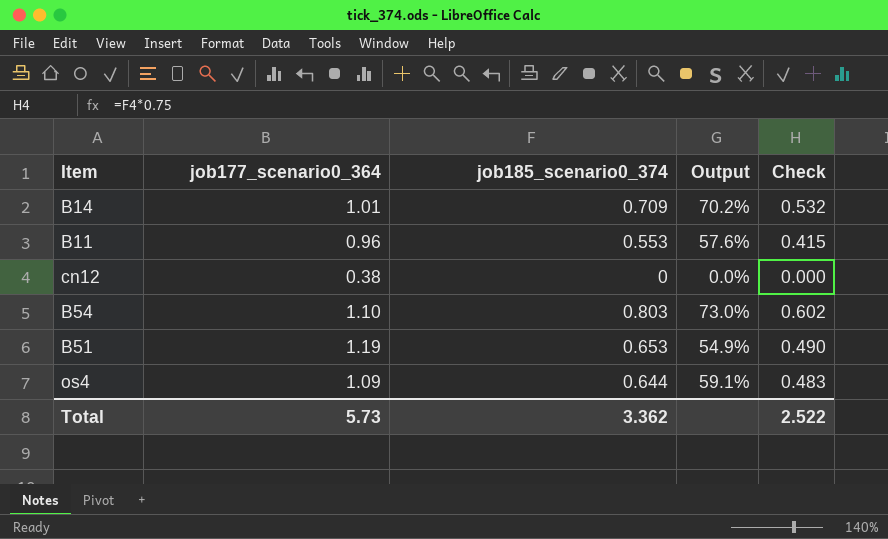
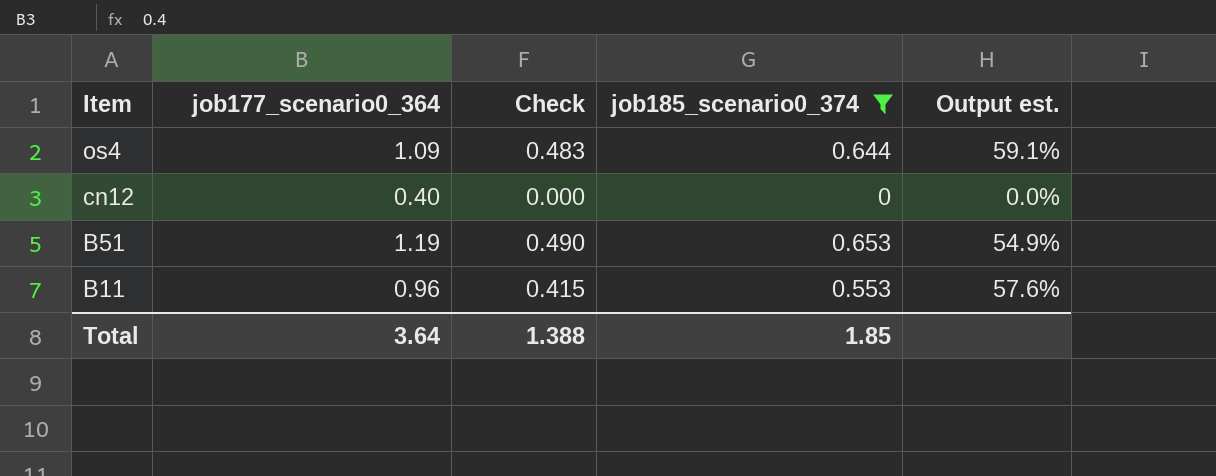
filter: none -> job185_scenario0_374 <= 0.653
row order: none -> Item descending
column Check | position: 5 -> 3
column name: Output -> Output est.
cn12 | job177_scenario0_364: 0.38 -> 0.40
Total | job177_scenario0_364: 5.73 -> 3.64
Total | Check: 2.522 -> 1.388
Total | job185_scenario0_374: 3.362 -> 1.85

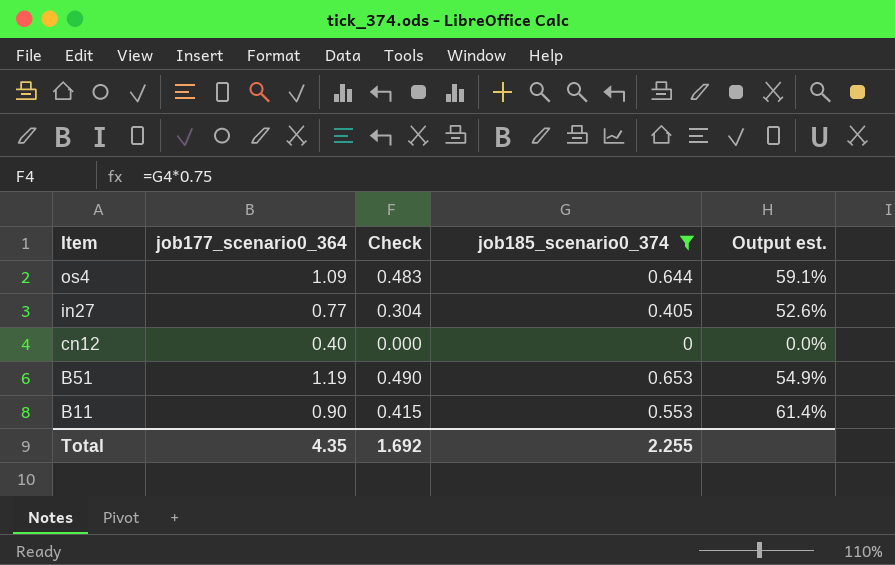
row in27: none -> 0.77 | 0.304 | 0.405 | 52.6%
B11 | job177_scenario0_364: 0.96 -> 0.90
B11 | Output est.: 57.6% -> 61.4%
Total | job177_scenario0_364: 3.64 -> 4.35
Total | Check: 1.388 -> 1.692
Total | job185_scenario0_374: 1.85 -> 2.255

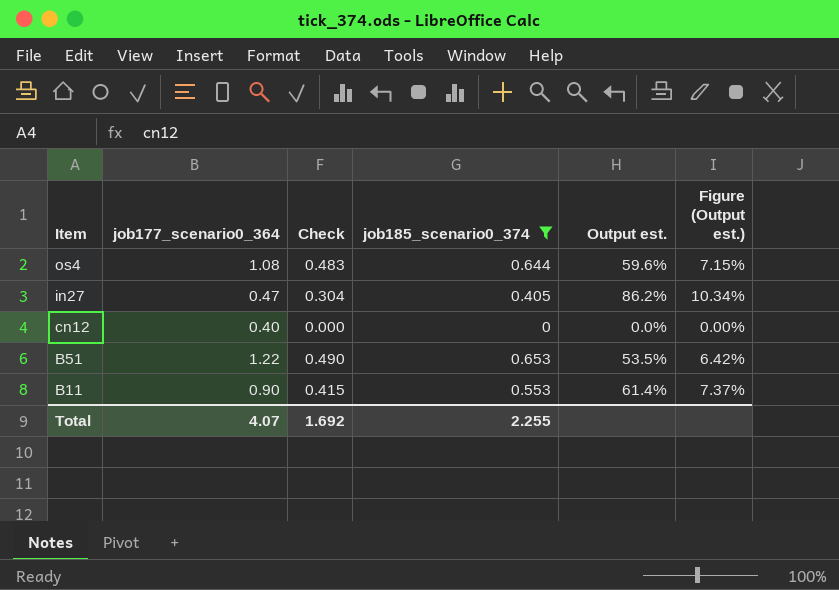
column Figure (Output est.) | formula: none -> [Output est.] * 0.12
os4 | job177_scenario0_364: 1.09 -> 1.08
os4 | Output est.: 59.1% -> 59.6%
in27 | job177_scenario0_364: 0.77 -> 0.47
in27 | Output est.: 52.6% -> 86.2%
B51 | job177_scenario0_364: 1.19 -> 1.22
B51 | Output est.: 54.9% -> 53.5%
Total | job177_scenario0_364: 4.35 -> 4.07

